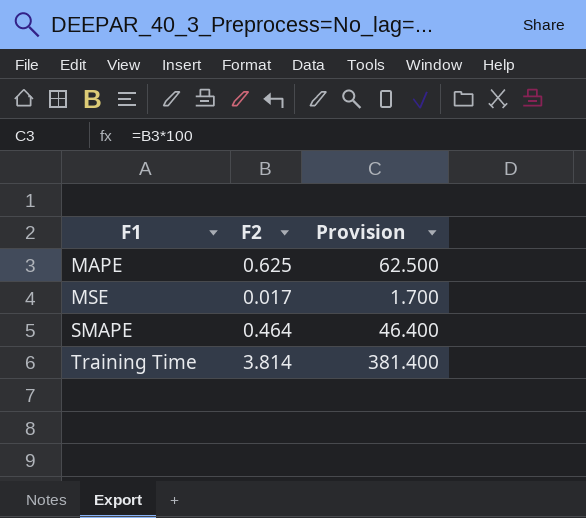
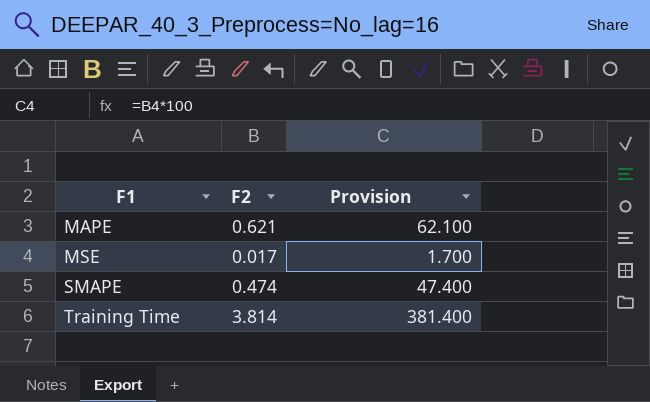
MAPE | F2: 0.625 -> 0.621
MAPE | Provision: 62.500 -> 62.100
SMAPE | F2: 0.464 -> 0.474
SMAPE | Provision: 46.400 -> 47.400

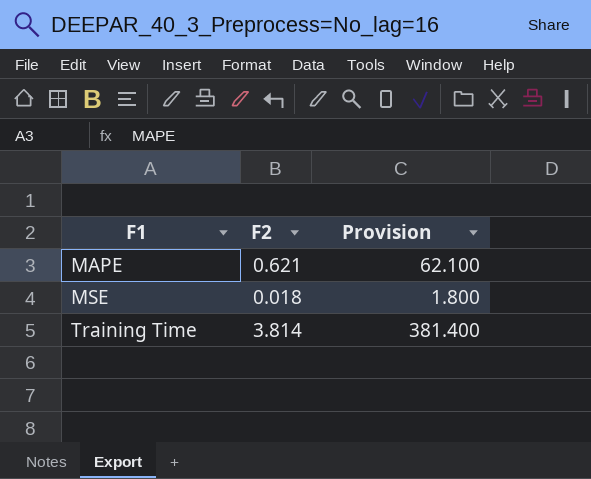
row SMAPE: 0.474 | 47.400 -> none
MSE | F2: 0.017 -> 0.018
MSE | Provision: 1.700 -> 1.800

